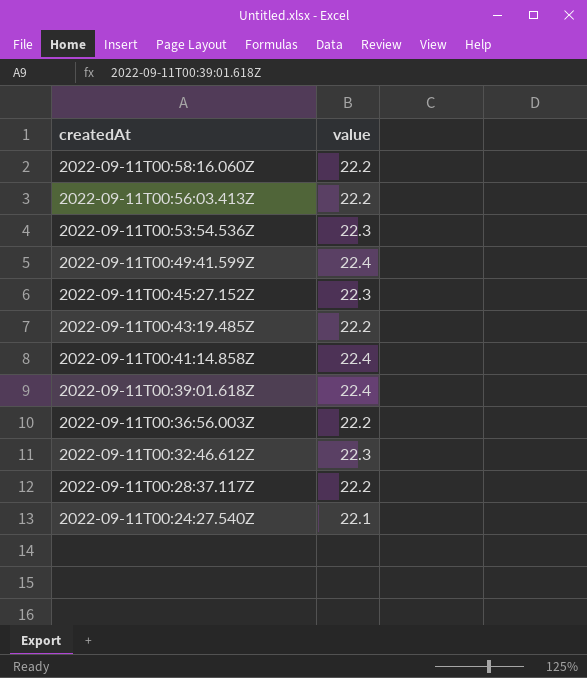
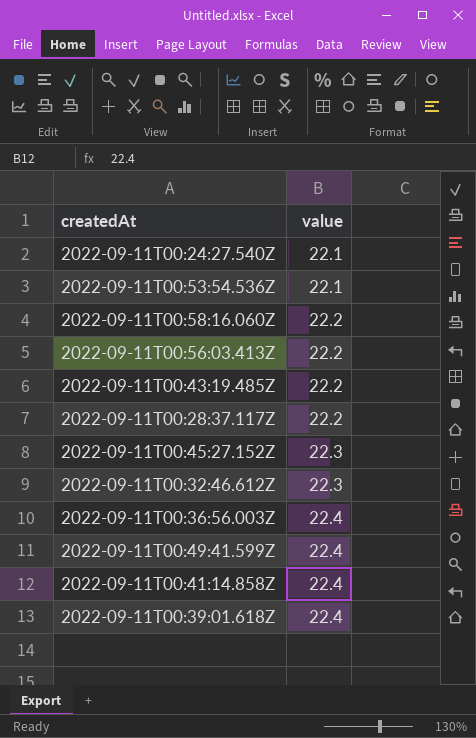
row order: createdAt descending -> value ascending
2022-09-11T00:53:54.536Z | value: 22.3 -> 22.1
2022-09-11T00:36:56.003Z | value: 22.2 -> 22.4

